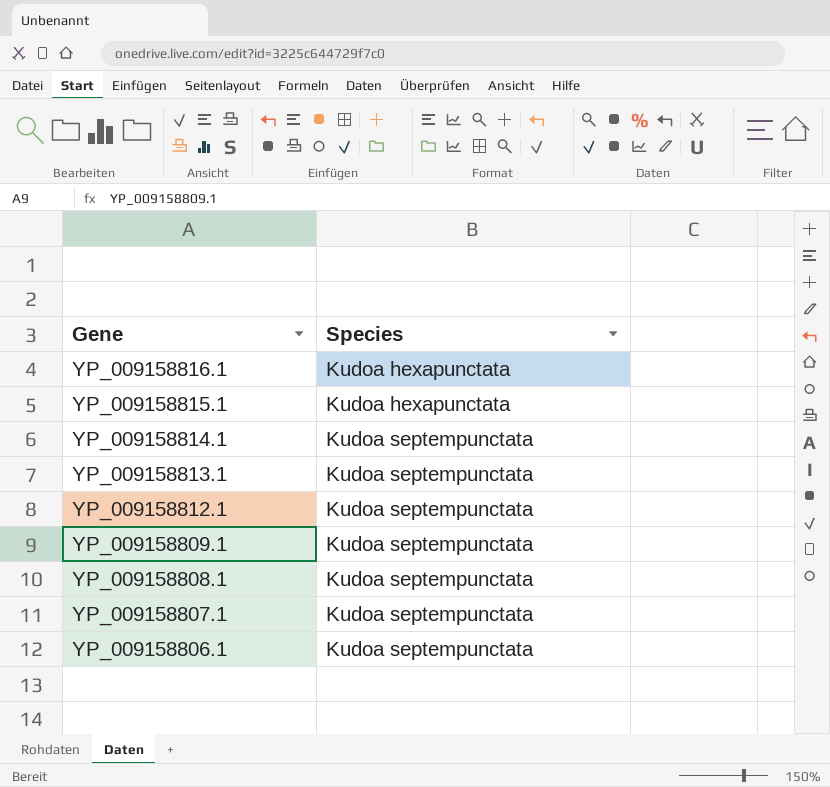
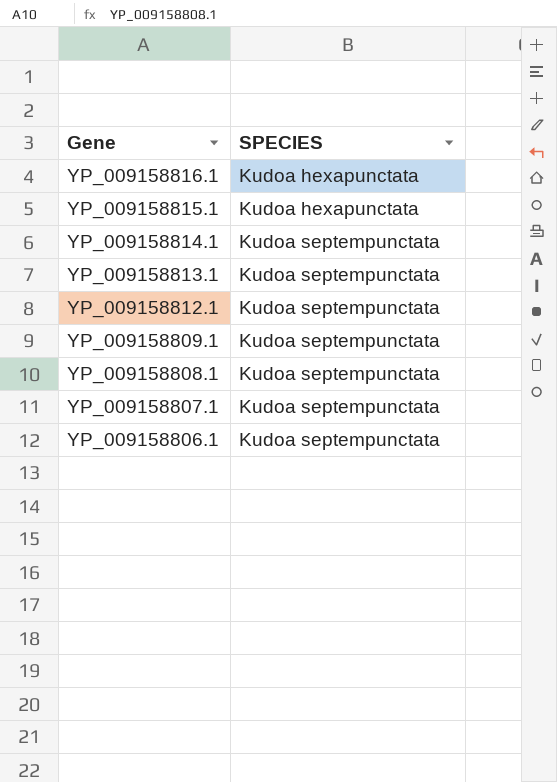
column name: Species -> SPECIES

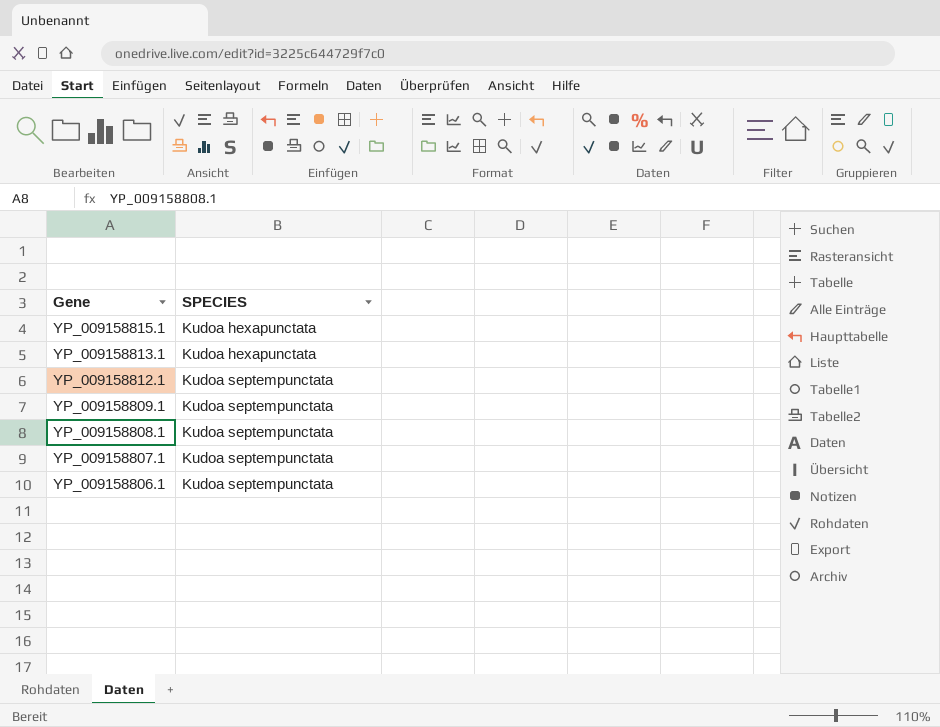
row YP_009158816.1: Kudoa hexapunctata -> none
row YP_009158814.1: Kudoa septempunctata -> none
YP_009158813.1 | SPECIES: Kudoa septempunctata -> Kudoa hexapunctata

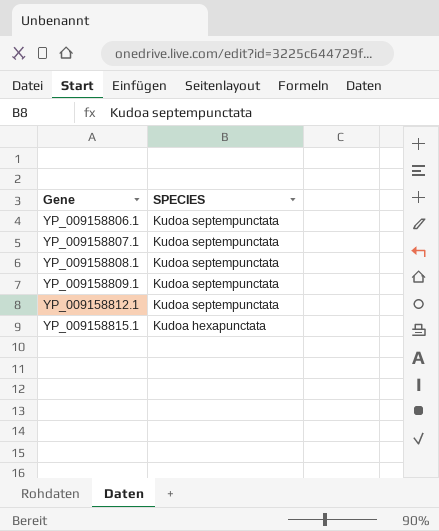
row order: Gene descending -> Gene ascending
row YP_009158813.1: Kudoa hexapunctata -> none

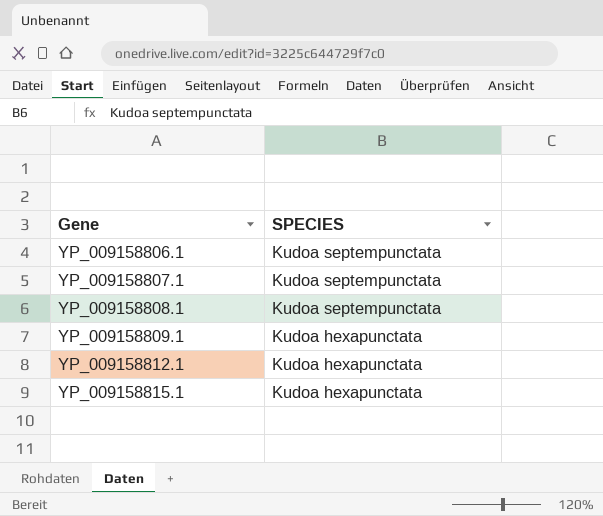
YP_009158809.1 | SPECIES: Kudoa septempunctata -> Kudoa hexapunctata
YP_009158812.1 | SPECIES: Kudoa septempunctata -> Kudoa hexapunctata

